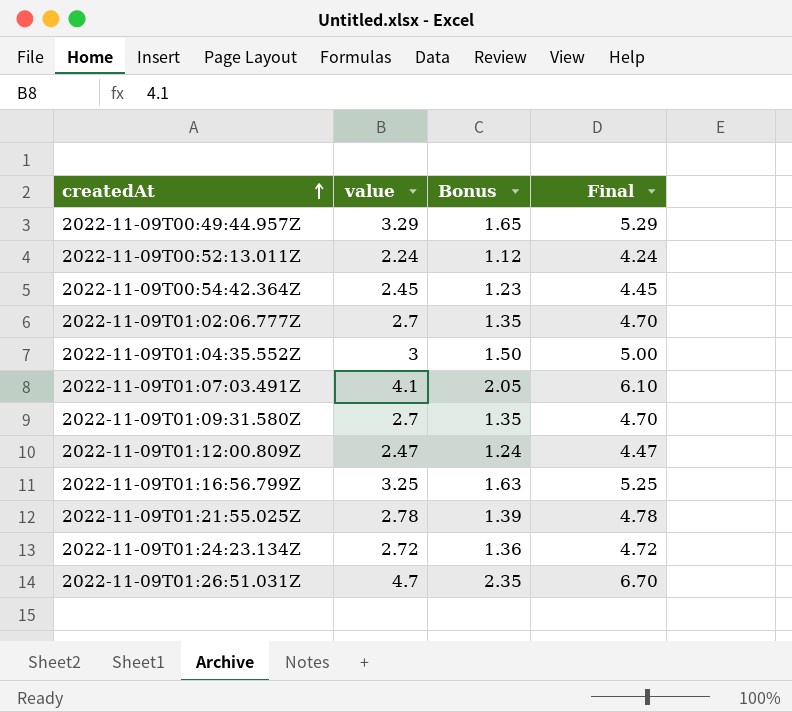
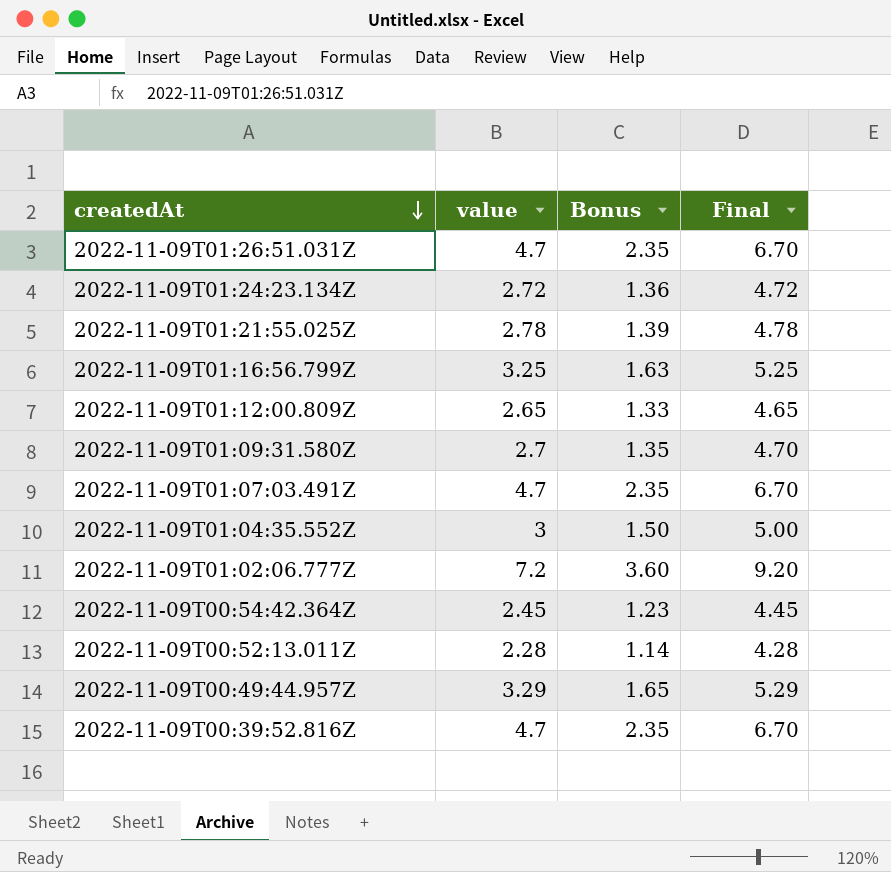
row order: createdAt ascending -> createdAt descending
2022-11-09T01:12:00.809Z | value: 2.47 -> 2.65
2022-11-09T01:12:00.809Z | Bonus: 1.24 -> 1.33
2022-11-09T01:12:00.809Z | Final: 4.47 -> 4.65
2022-11-09T01:07:03.491Z | value: 4.1 -> 4.7
2022-11-09T01:07:03.491Z | Bonus: 2.05 -> 2.35
2022-11-09T01:07:03.491Z | Final: 6.10 -> 6.70
2022-11-09T01:02:06.777Z | value: 2.7 -> 7.2
2022-11-09T01:02:06.777Z | Bonus: 1.35 -> 3.60
2022-11-09T01:02:06.777Z | Final: 4.70 -> 9.20
2022-11-09T00:52:13.011Z | value: 2.24 -> 2.28
2022-11-09T00:52:13.011Z | Bonus: 1.12 -> 1.14
2022-11-09T00:52:13.011Z | Final: 4.24 -> 4.28
row 2022-11-09T00:39:52.816Z: none -> 4.7 | 2.35 | 6.70

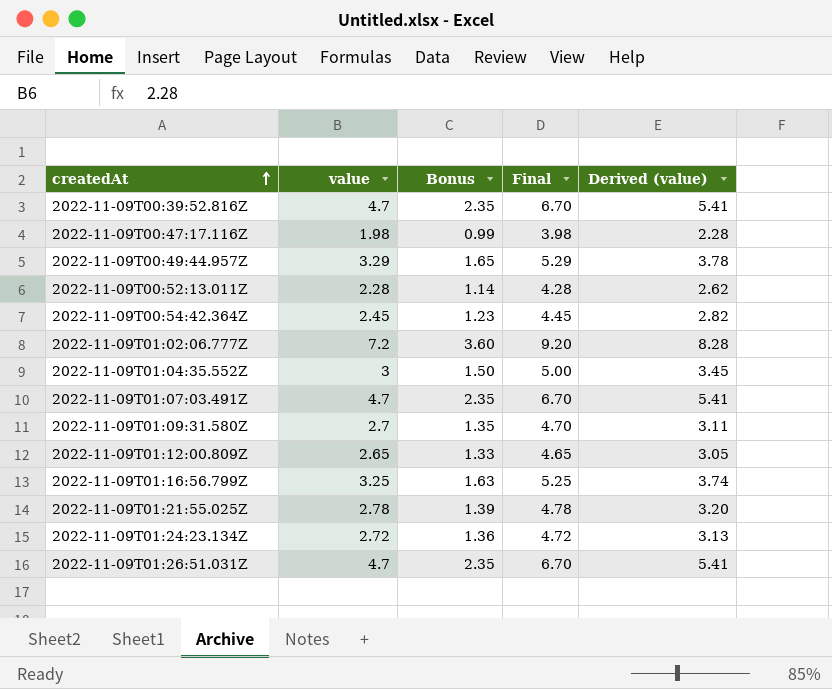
row order: createdAt descending -> createdAt ascending
column Derived (value) | formula: none -> [value] * 1.15
row 2022-11-09T00:47:17.116Z: none -> 1.98 | 0.99 | 3.98 | 2.28

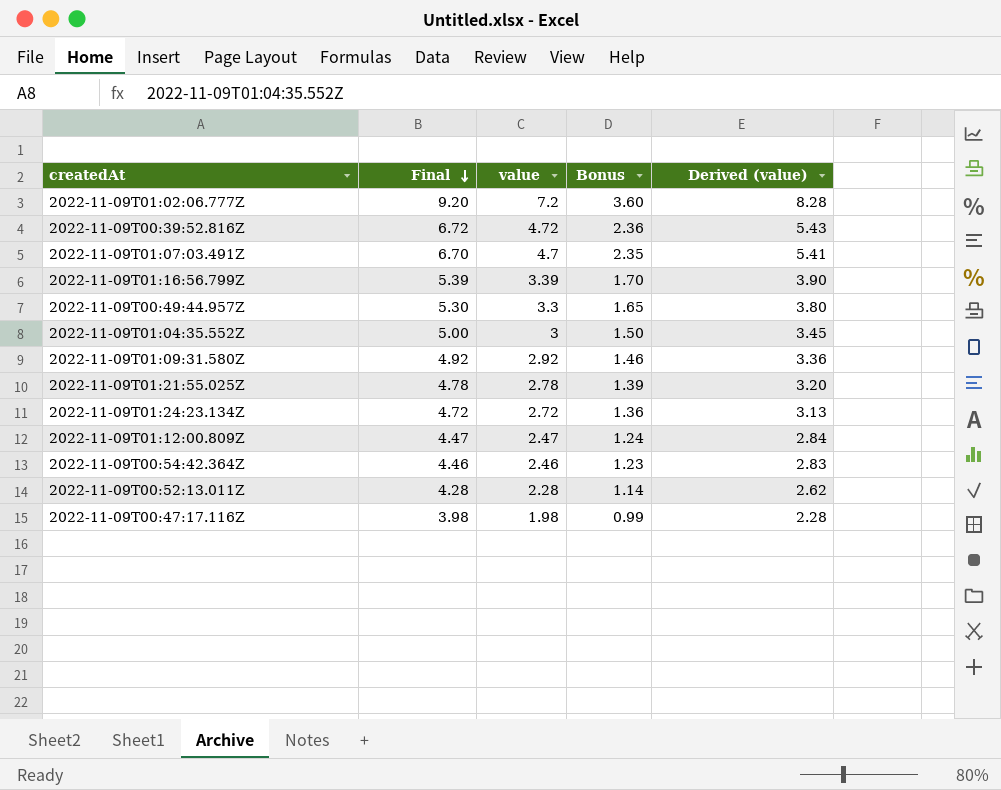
row order: createdAt ascending -> Final descending
column Final | position: 4 -> 2
row 2022-11-09T01:26:51.031Z: 4.7 | 2.35 | 6.70 | 5.41 -> none
2022-11-09T00:39:52.816Z | Final: 6.70 -> 6.72
2022-11-09T00:39:52.816Z | value: 4.7 -> 4.72
2022-11-09T00:39:52.816Z | Bonus: 2.35 -> 2.36
2022-11-09T00:39:52.816Z | Derived (value): 5.41 -> 5.43
2022-11-09T01:16:56.799Z | Final: 5.25 -> 5.39
2022-11-09T01:16:56.799Z | value: 3.25 -> 3.39
2022-11-09T01:16:56.799Z | Bonus: 1.63 -> 1.70
2022-11-09T01:16:56.799Z | Derived (value): 3.74 -> 3.90
2022-11-09T00:49:44.957Z | Final: 5.29 -> 5.30
2022-11-09T00:49:44.957Z | value: 3.29 -> 3.3
2022-11-09T00:49:44.957Z | Derived (value): 3.78 -> 3.80
2022-11-09T01:09:31.580Z | Final: 4.70 -> 4.92
2022-11-09T01:09:31.580Z | value: 2.7 -> 2.92
2022-11-09T01:09:31.580Z | Bonus: 1.35 -> 1.46
2022-11-09T01:09:31.580Z | Derived (value): 3.11 -> 3.36
2022-11-09T01:12:00.809Z | Final: 4.65 -> 4.47
2022-11-09T01:12:00.809Z | value: 2.65 -> 2.47
2022-11-09T01:12:00.809Z | Bonus: 1.33 -> 1.24
2022-11-09T01:12:00.809Z | Derived (value): 3.05 -> 2.84
2022-11-09T00:54:42.364Z | Final: 4.45 -> 4.46
2022-11-09T00:54:42.364Z | value: 2.45 -> 2.46
2022-11-09T00:54:42.364Z | Derived (value): 2.82 -> 2.83

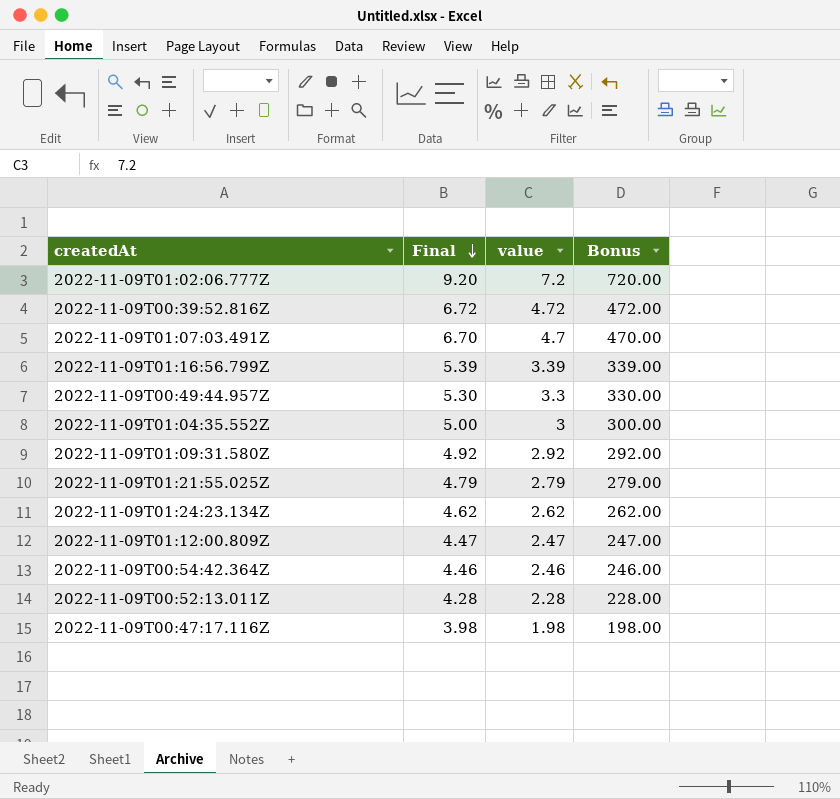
column Derived (value) | formula: [value] * 1.15 -> none
column Bonus | formula: [value] * 0.5 -> [value] * 100
2022-11-09T01:21:55.025Z | Final: 4.78 -> 4.79
2022-11-09T01:21:55.025Z | value: 2.78 -> 2.79
2022-11-09T01:24:23.134Z | Final: 4.72 -> 4.62
2022-11-09T01:24:23.134Z | value: 2.72 -> 2.62

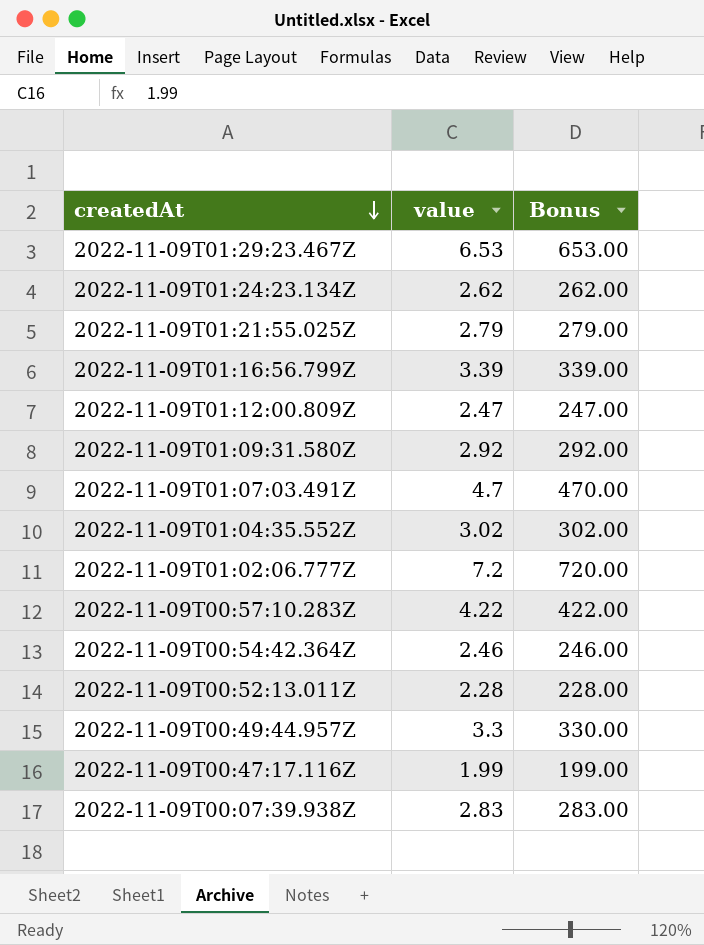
row order: Final descending -> createdAt descending
column Final | formula: [value] + 2 -> none
row 2022-11-09T00:39:52.816Z: 6.72 | 4.72 | 472.00 -> none
row 2022-11-09T01:29:23.467Z: none -> 6.53 | 653.00
2022-11-09T01:04:35.552Z | value: 3 -> 3.02
2022-11-09T01:04:35.552Z | Bonus: 300.00 -> 302.00
row 2022-11-09T00:57:10.283Z: none -> 4.22 | 422.00
2022-11-09T00:47:17.116Z | value: 1.98 -> 1.99
2022-11-09T00:47:17.116Z | Bonus: 198.00 -> 199.00
row 2022-11-09T00:07:39.938Z: none -> 2.83 | 283.00

